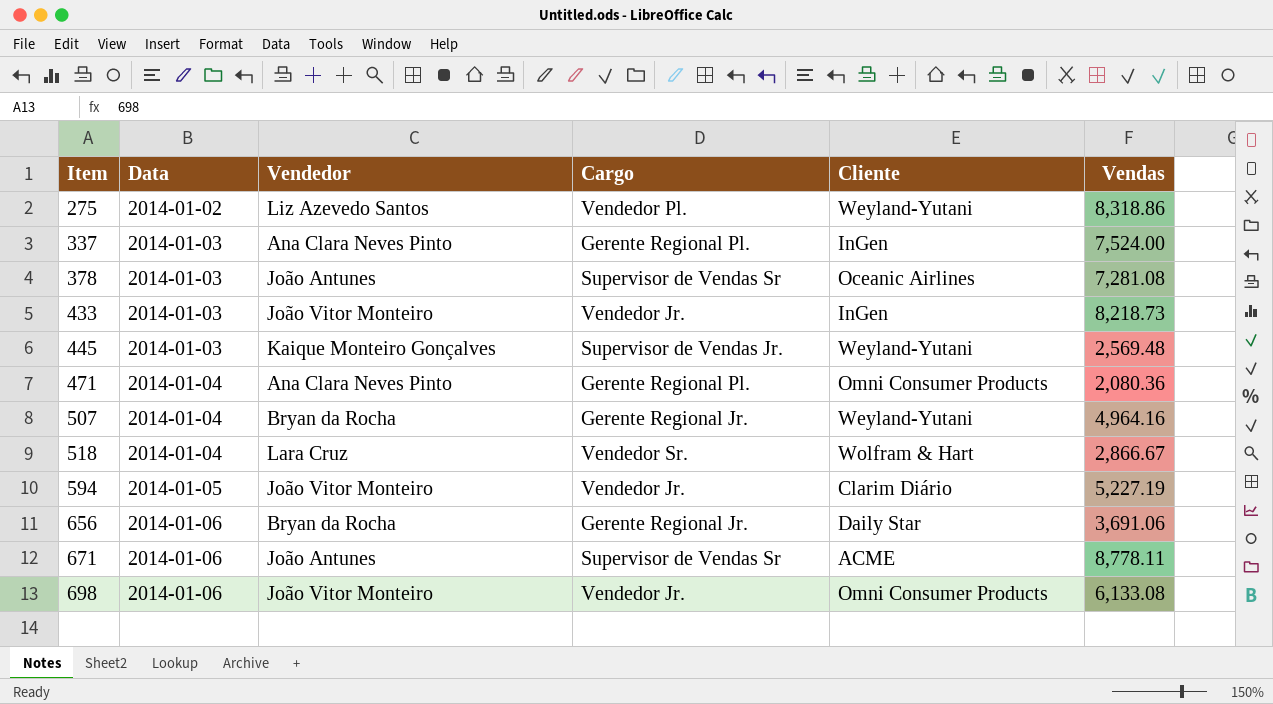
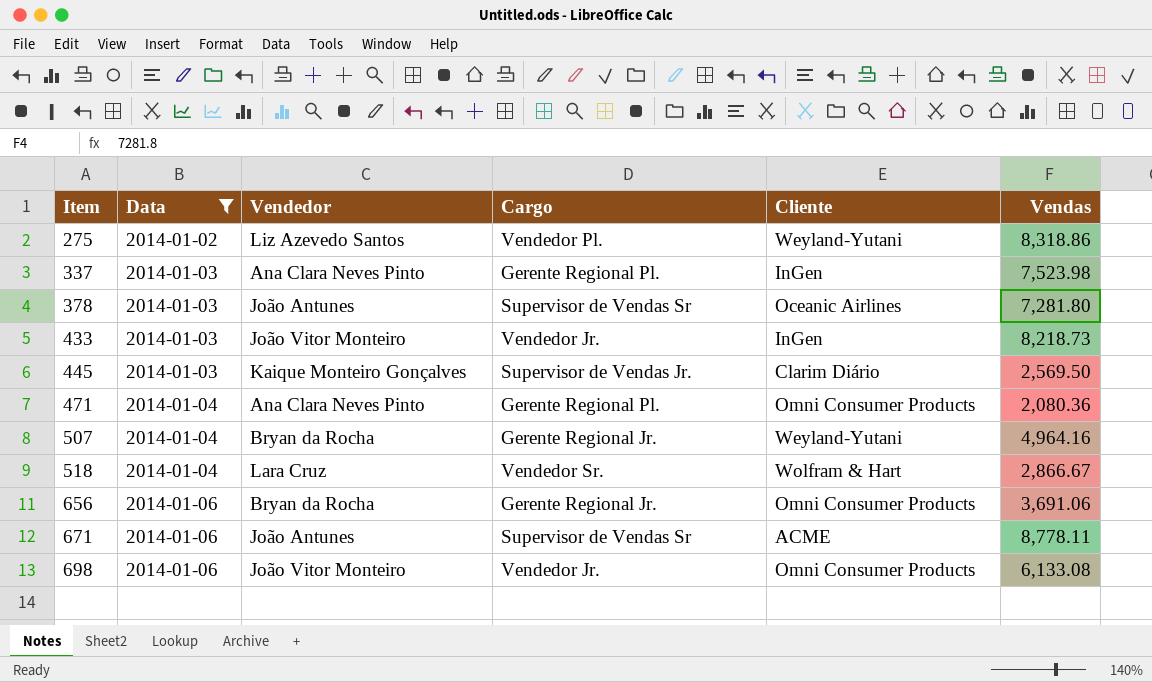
filter: none -> Data != 2014-01-05
337 | Vendas: 7,524.00 -> 7,523.98
378 | Vendas: 7,281.08 -> 7,281.80
445 | Cliente: Weyland-Yutani -> Clarim Diário
445 | Vendas: 2,569.48 -> 2,569.50
656 | Cliente: Daily Star -> Omni Consumer Products

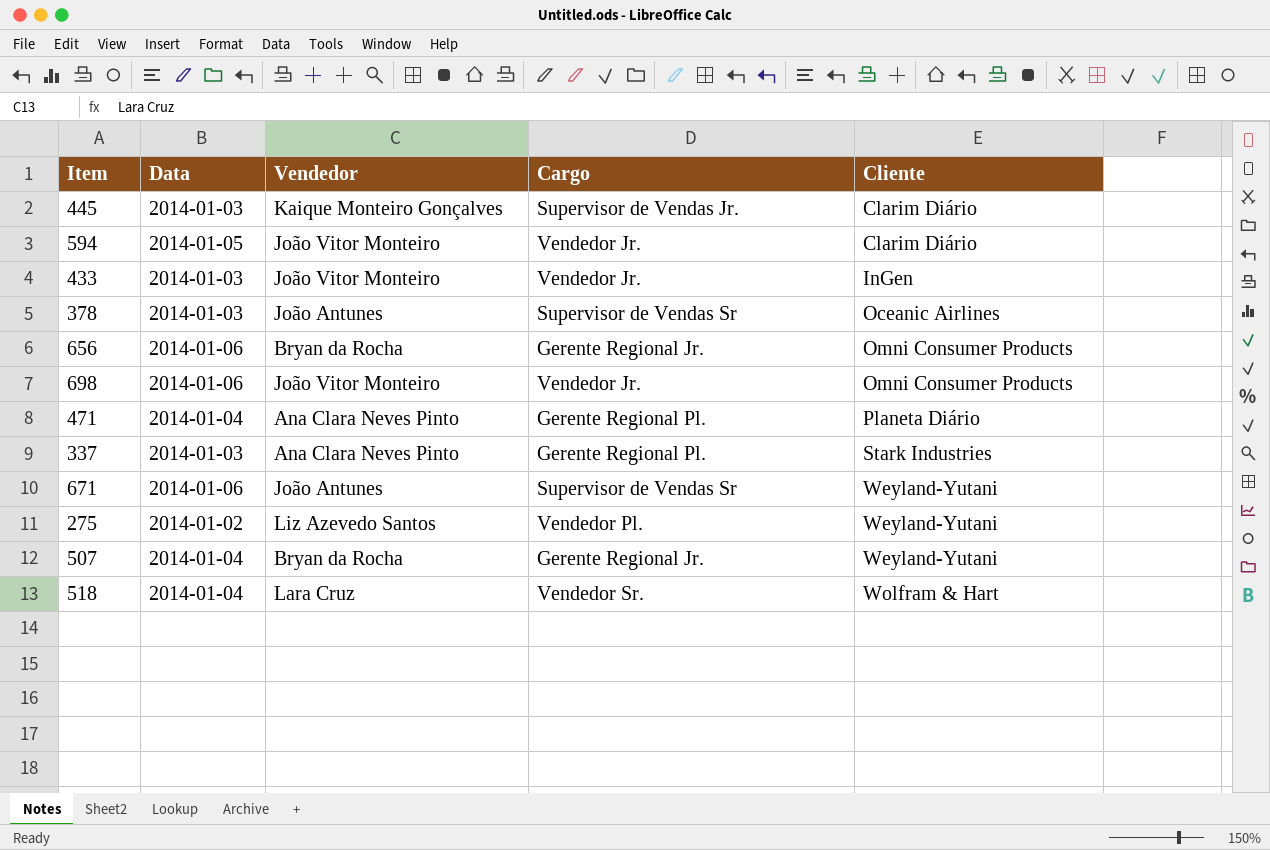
filter: Data != 2014-01-05 -> none
row order: Item ascending -> Cliente ascending
column Vendas | position: 6 -> none
471 | Cliente: Omni Consumer Products -> Planeta Diário
337 | Cliente: InGen -> Stark Industries
671 | Cliente: ACME -> Weyland-Yutani

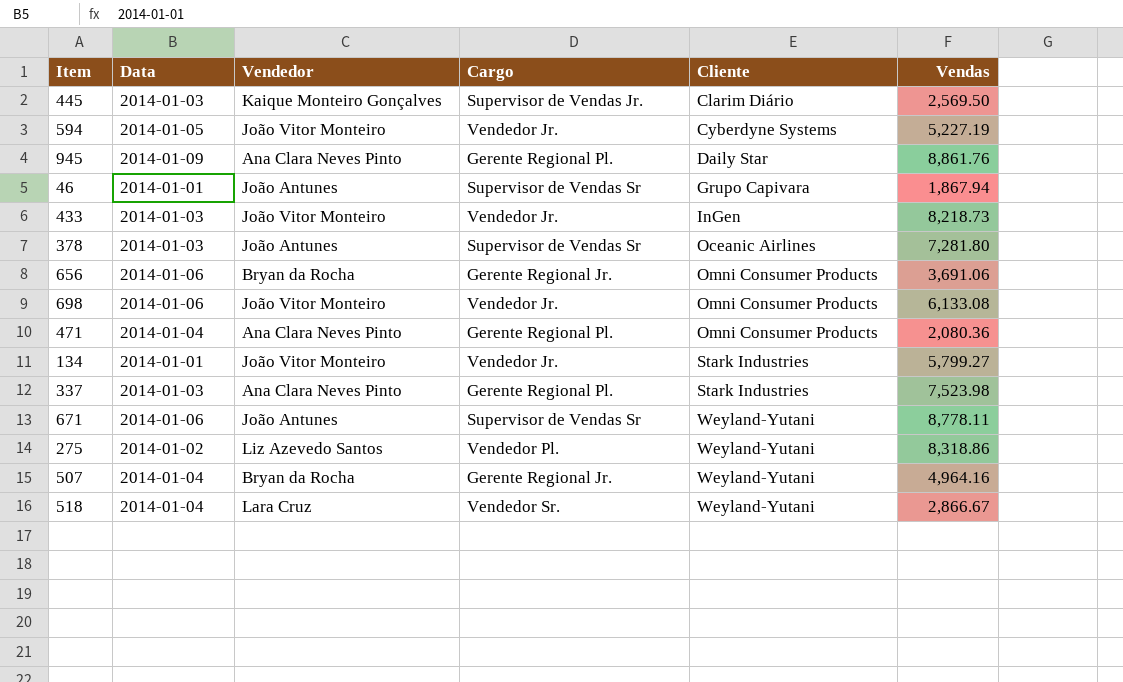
column Vendas | position: none -> 6
594 | Cliente: Clarim Diário -> Cyberdyne Systems
row 945: none -> 2014-01-09 | Ana Clara Neves Pinto | Gerente Regional Pl. | Daily Star | 8,861.76
row 46: none -> 2014-01-01 | João Antunes | Supervisor de Vendas Sr | Grupo Capivara | 1,867.94
471 | Cliente: Planeta Diário -> Omni Consumer Products
row 134: none -> 2014-01-01 | João Vitor Monteiro | Vendedor Jr. | Stark Industries | 5,799.27
518 | Cliente: Wolfram & Hart -> Weyland-Yutani

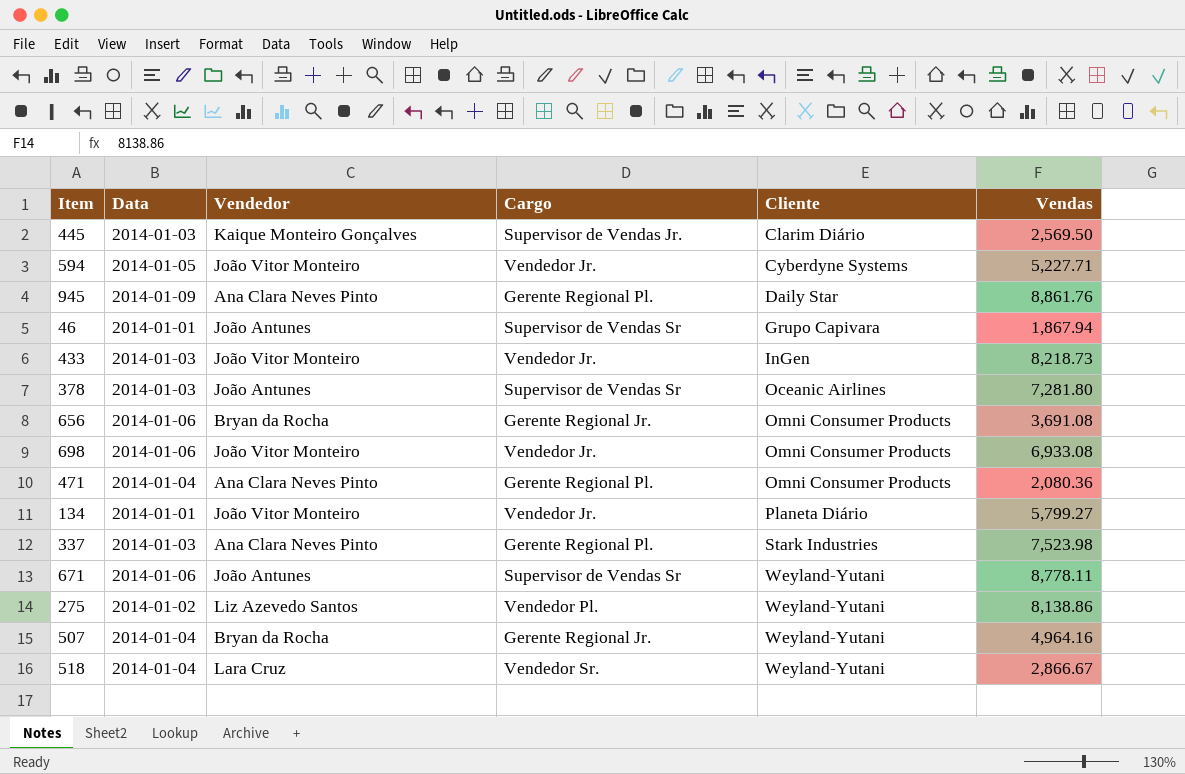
594 | Vendas: 5,227.19 -> 5,227.71
656 | Vendas: 3,691.06 -> 3,691.08
698 | Vendas: 6,133.08 -> 6,933.08
134 | Cliente: Stark Industries -> Planeta Diário
275 | Vendas: 8,318.86 -> 8,138.86

